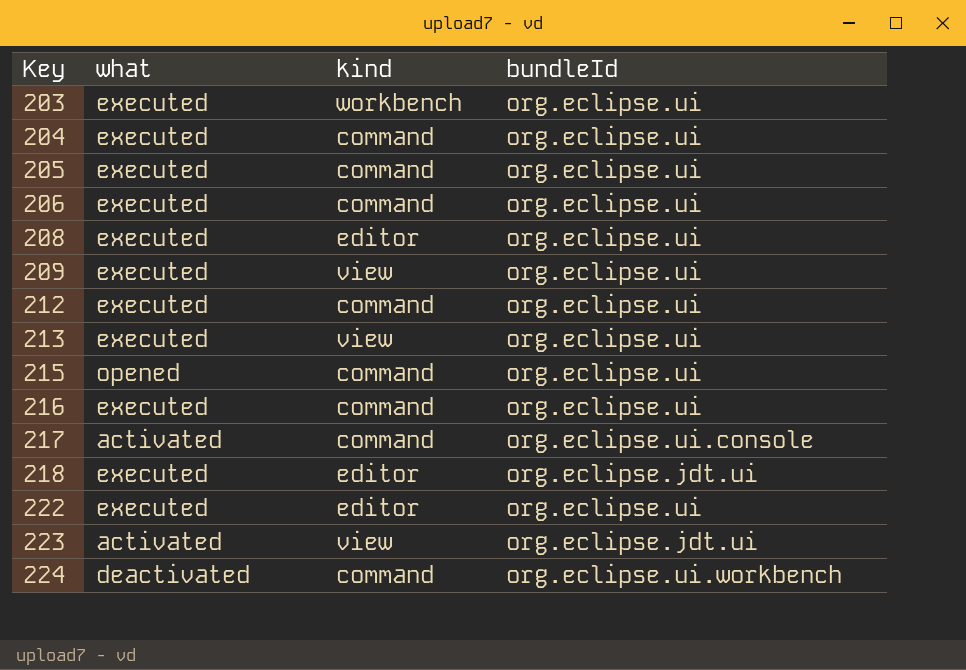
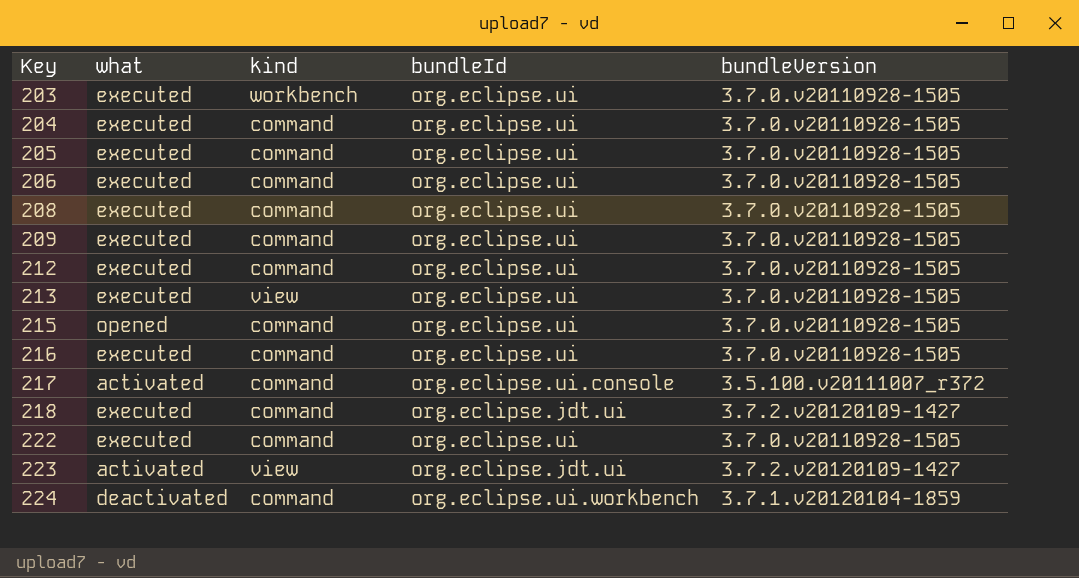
column bundleVersion | position: none -> 5
208 | kind: editor -> command
209 | kind: view -> command
218 | kind: editor -> command
222 | kind: editor -> command

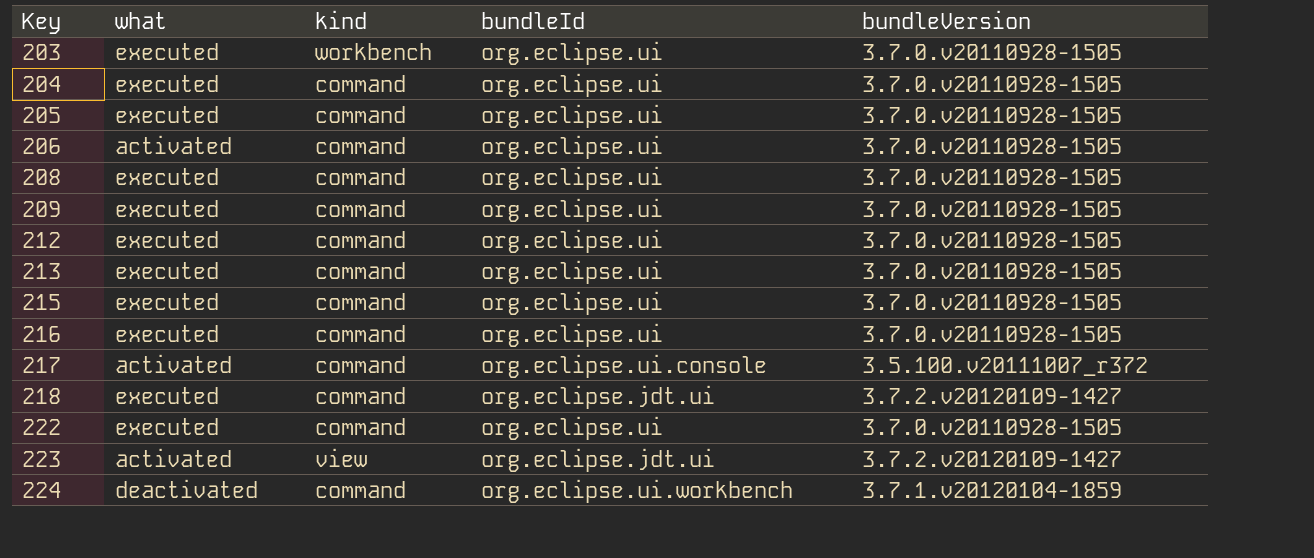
206 | what: executed -> activated
213 | kind: view -> command
215 | what: opened -> executed

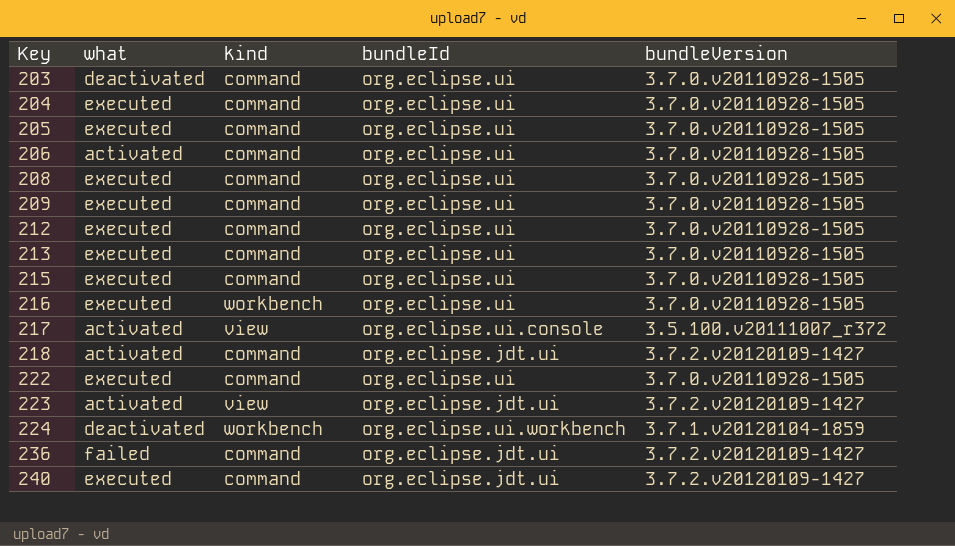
203 | what: executed -> deactivated
203 | kind: workbench -> command
216 | kind: command -> workbench
217 | kind: command -> view
218 | what: executed -> activated
224 | kind: command -> workbench
row 236: none -> failed | command | org.eclipse.jdt.ui | 3.7.2.v20120109-1427
row 240: none -> executed | command | org.eclipse.jdt.ui | 3.7.2.v20120109-1427

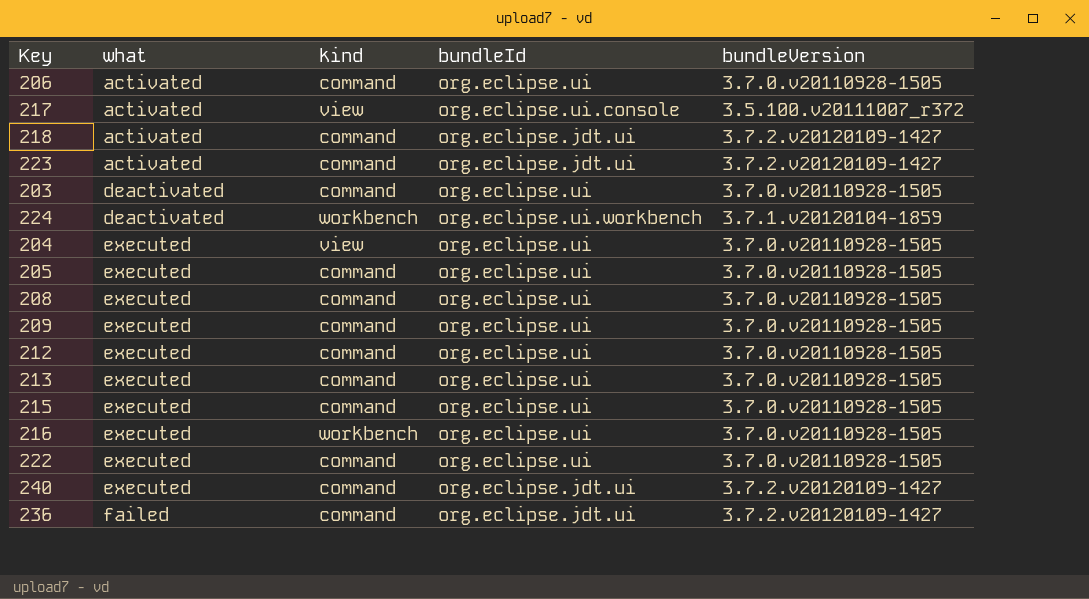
row order: Key ascending -> what ascending
223 | kind: view -> command
204 | kind: command -> view

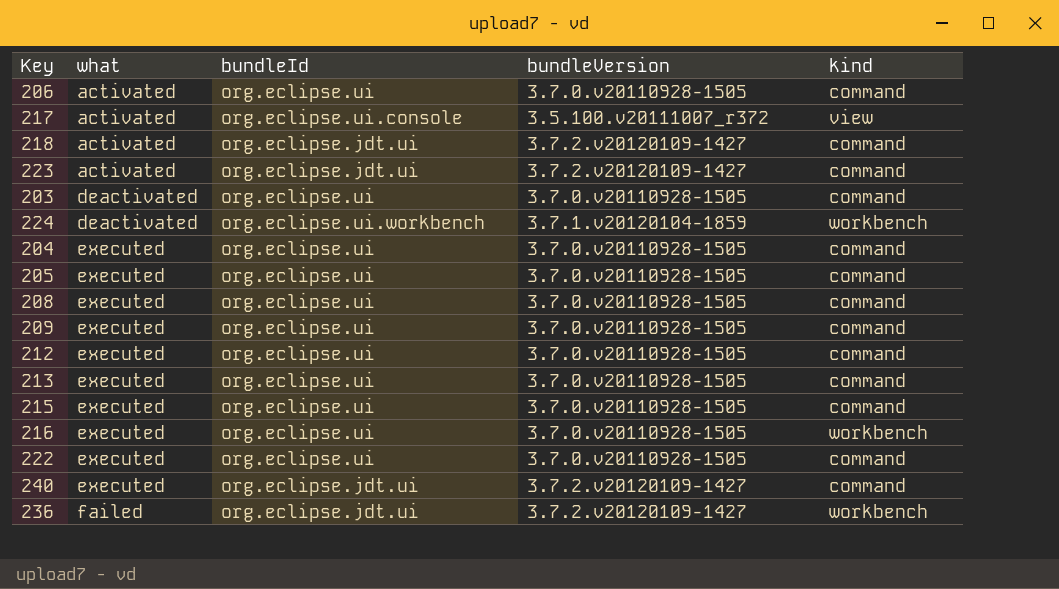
column kind | position: 3 -> 5
204 | kind: view -> command
236 | kind: command -> workbench

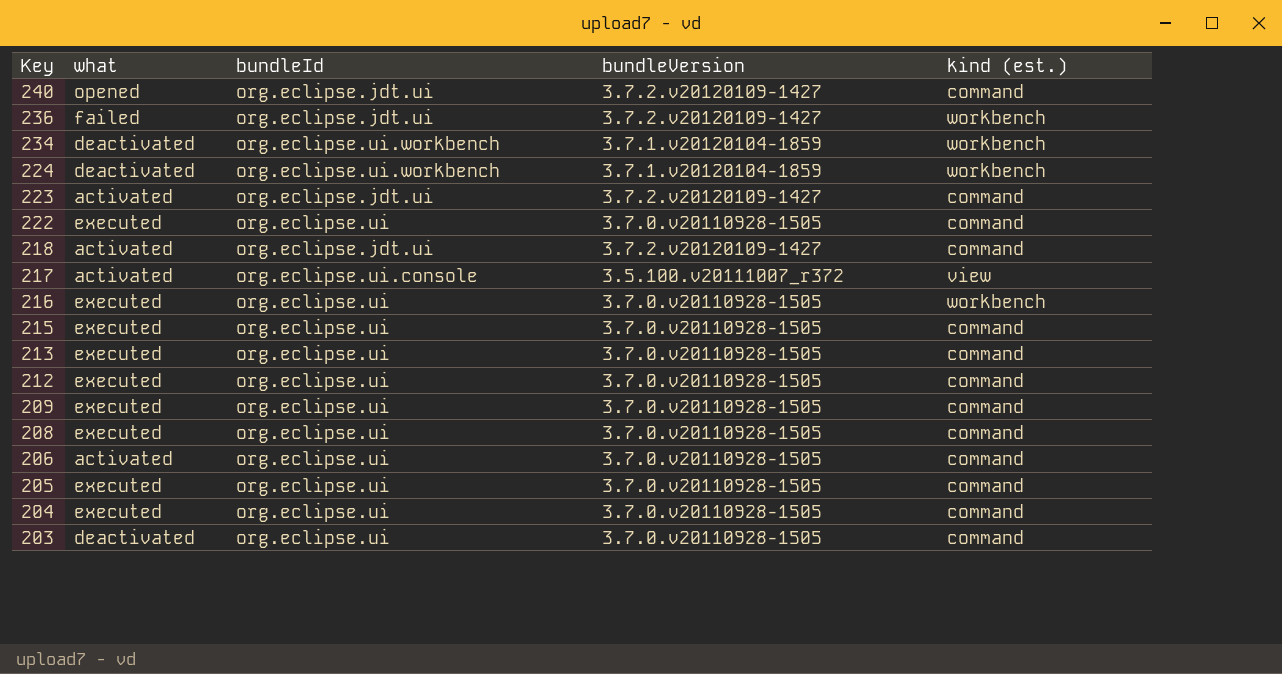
row order: what ascending -> Key descending
column name: kind -> kind (est.)
240 | what: executed -> opened
row 234: none -> deactivated | org.eclipse.ui.workbench | 3.7.1.v20120104-1859 | workbench

